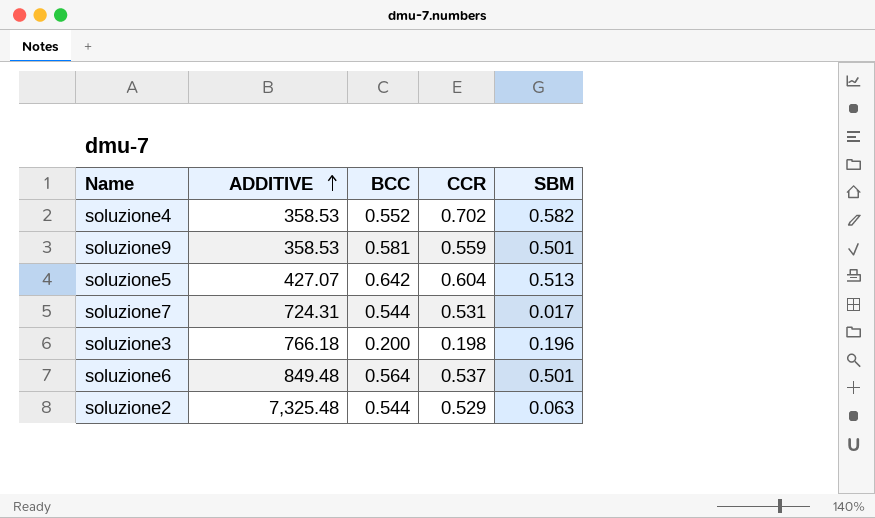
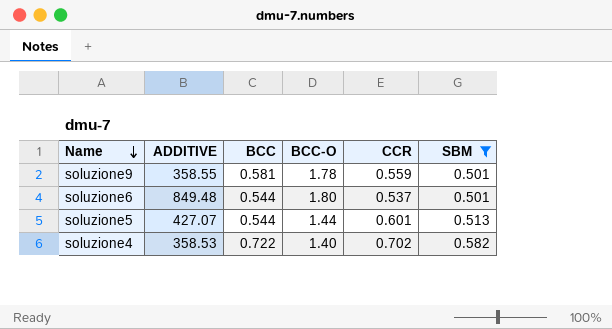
filter: none -> SBM >= 0.501
row order: ADDITIVE ascending -> Name descending
column BCC-O | position: none -> 4
soluzione9 | ADDITIVE: 358.53 -> 358.55
soluzione6 | BCC: 0.564 -> 0.544
soluzione5 | BCC: 0.642 -> 0.544
soluzione5 | CCR: 0.604 -> 0.601
soluzione4 | BCC: 0.552 -> 0.722

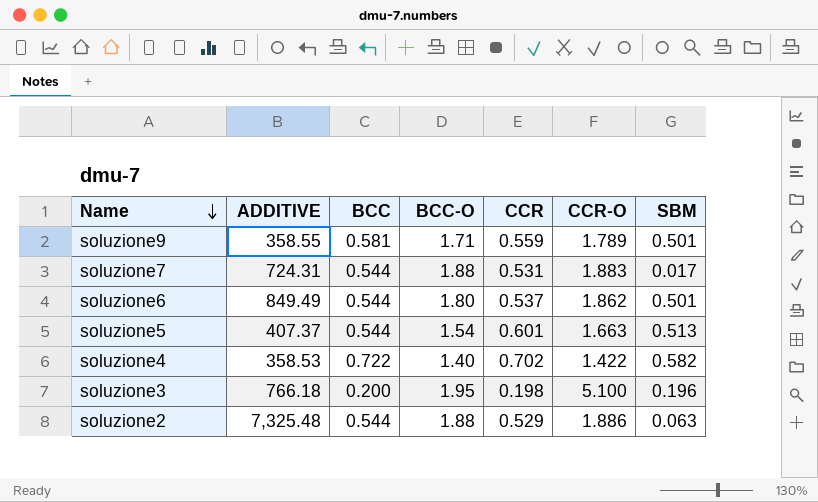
filter: SBM >= 0.501 -> none
column CCR-O | position: none -> 6
soluzione9 | BCC-O: 1.78 -> 1.71
soluzione6 | ADDITIVE: 849.48 -> 849.49
soluzione5 | ADDITIVE: 427.07 -> 407.37
soluzione5 | BCC-O: 1.44 -> 1.54

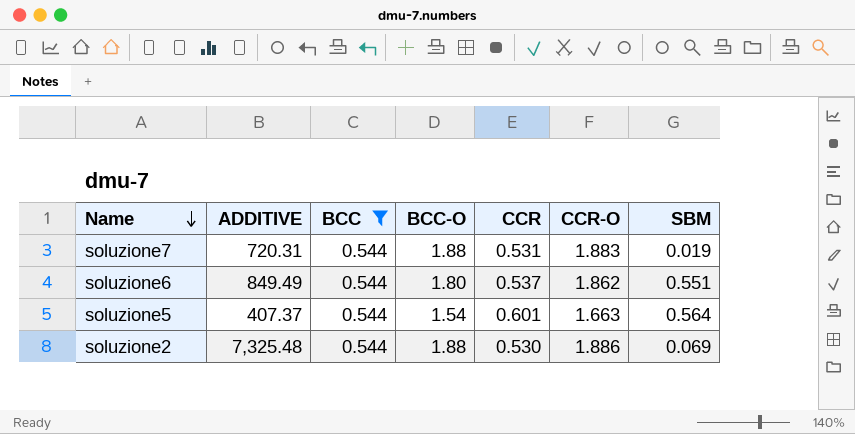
filter: none -> BCC = 0.544
soluzione7 | ADDITIVE: 724.31 -> 720.31
soluzione7 | SBM: 0.017 -> 0.019
soluzione6 | SBM: 0.501 -> 0.551
soluzione5 | SBM: 0.513 -> 0.564
soluzione2 | CCR: 0.529 -> 0.530
soluzione2 | SBM: 0.063 -> 0.069

